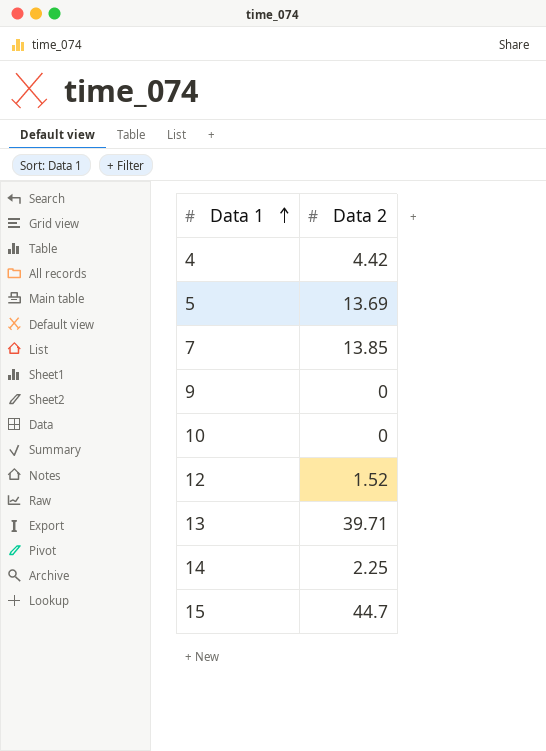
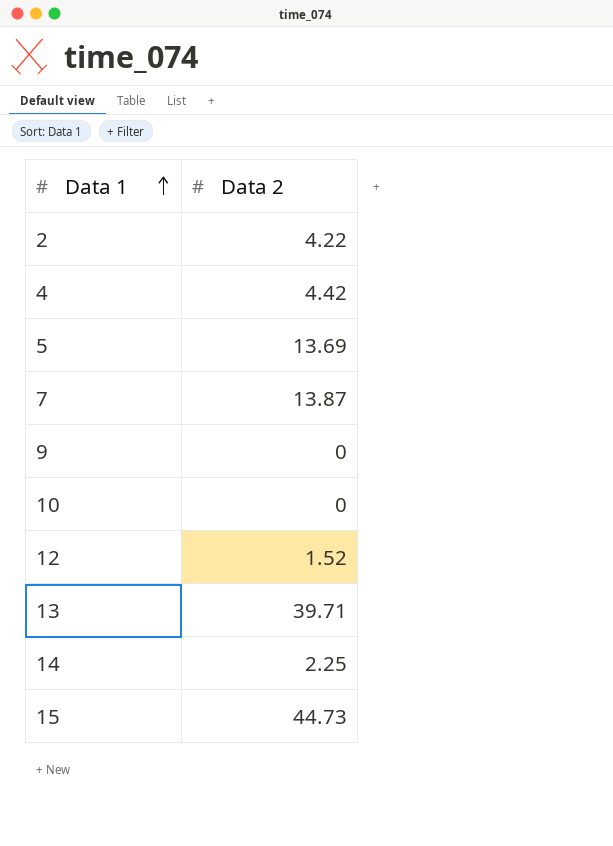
row 2: none -> 4.22
7 | Data 2: 13.85 -> 13.87
15 | Data 2: 44.7 -> 44.73

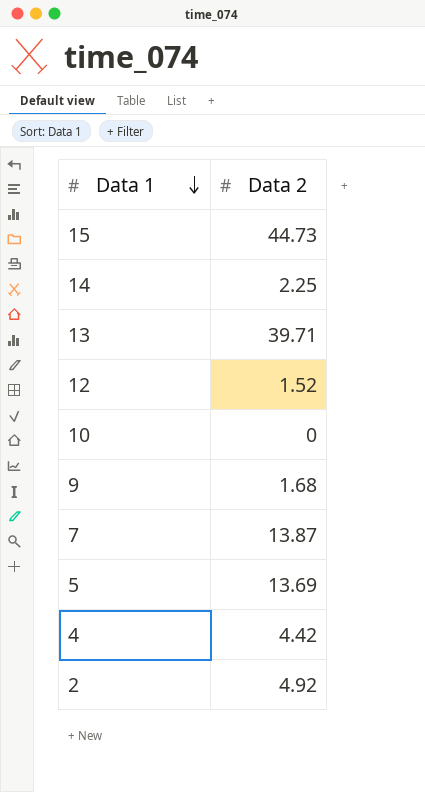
row order: Data 1 ascending -> Data 1 descending
9 | Data 2: 0 -> 1.68
2 | Data 2: 4.22 -> 4.92

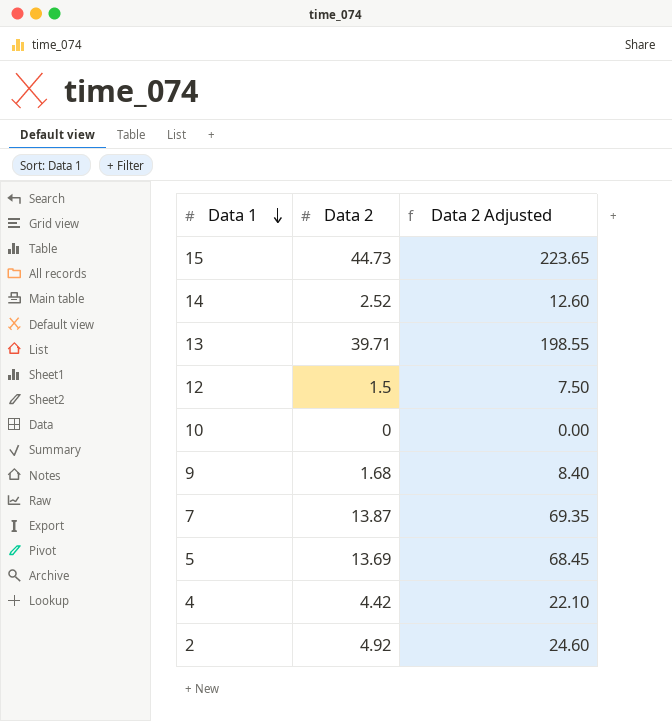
column Data 2 Adjusted | formula: none -> [Data 2] * 5
14 | Data 2: 2.25 -> 2.52
12 | Data 2: 1.52 -> 1.5

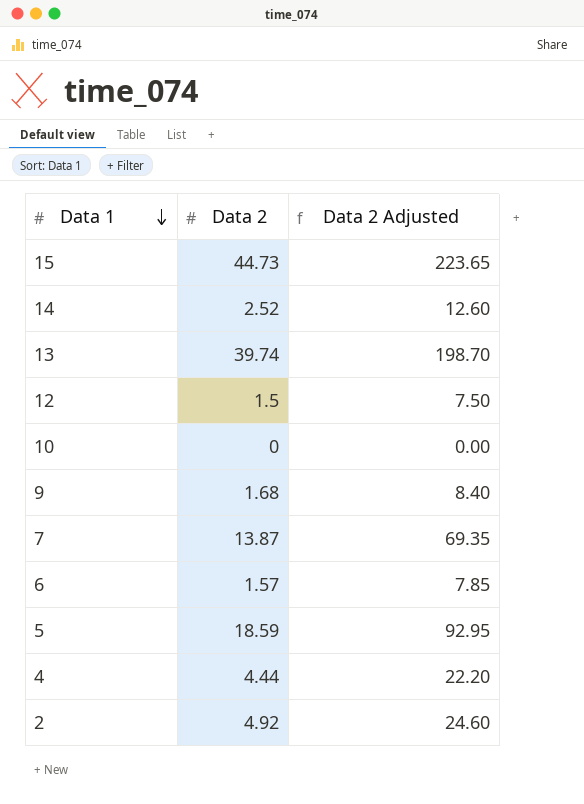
13 | Data 2: 39.71 -> 39.74
13 | Data 2 Adjusted: 198.55 -> 198.70
row 6: none -> 1.57 | 7.85
5 | Data 2: 13.69 -> 18.59
5 | Data 2 Adjusted: 68.45 -> 92.95
4 | Data 2: 4.42 -> 4.44
4 | Data 2 Adjusted: 22.10 -> 22.20

